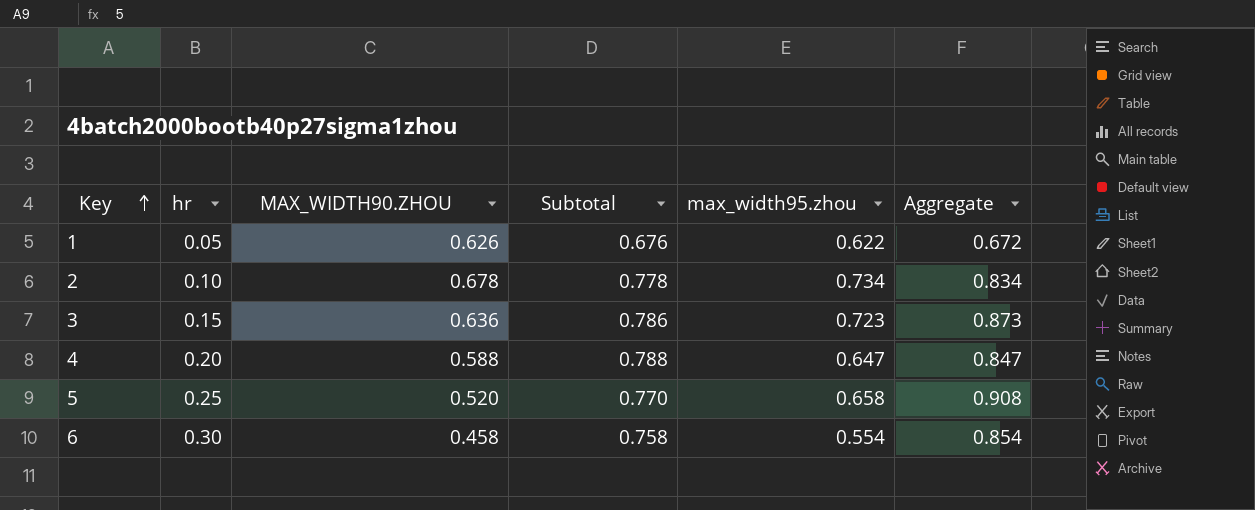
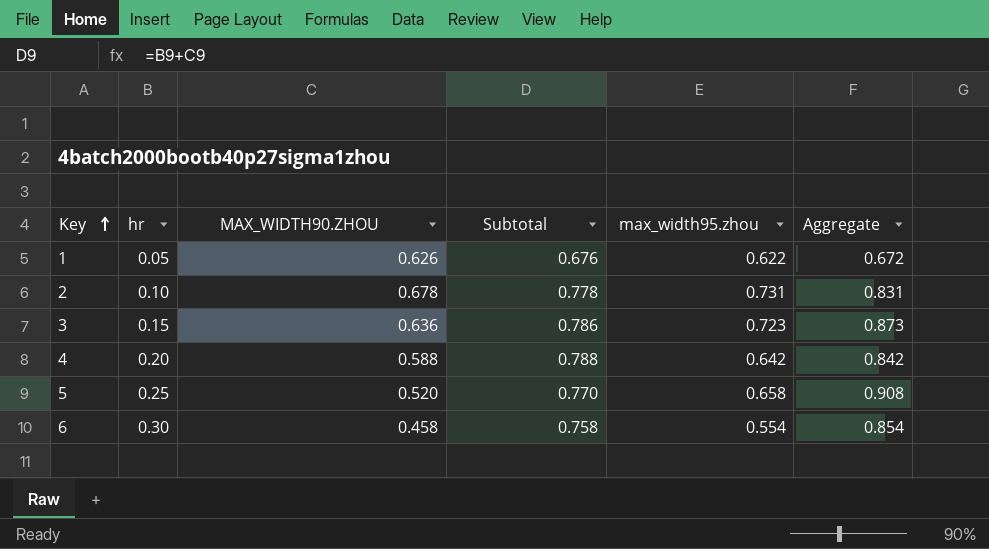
2 | max_width95.zhou: 0.734 -> 0.731
2 | Aggregate: 0.834 -> 0.831
4 | max_width95.zhou: 0.647 -> 0.642
4 | Aggregate: 0.847 -> 0.842

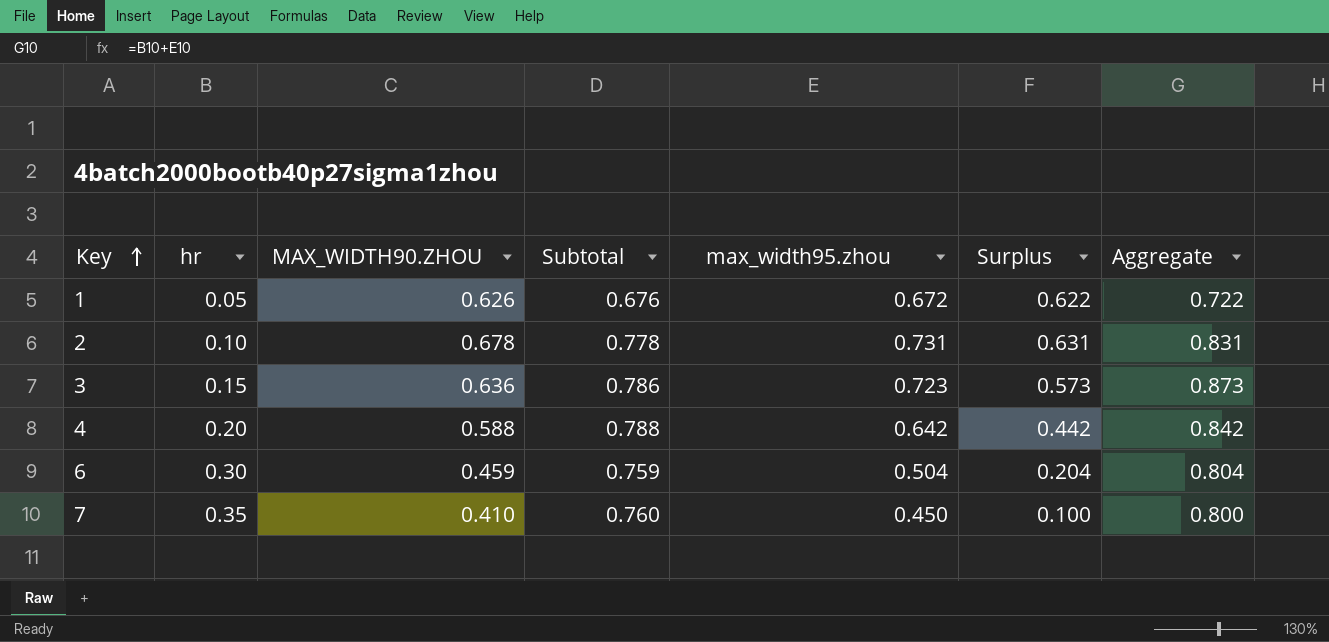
column Surplus | formula: none -> [max_width95.zhou] - [hr]
row 5: 0.25 | 0.520 | 0.770 | 0.658 | 0.908 -> none
1 | max_width95.zhou: 0.622 -> 0.672
1 | Aggregate: 0.672 -> 0.722
6 | MAX_WIDTH90.ZHOU: 0.458 -> 0.459
6 | Subtotal: 0.758 -> 0.759
6 | max_width95.zhou: 0.554 -> 0.504
6 | Aggregate: 0.854 -> 0.804
row 7: none -> 0.35 | 0.410 | 0.760 | 0.450 | 0.100 | 0.800

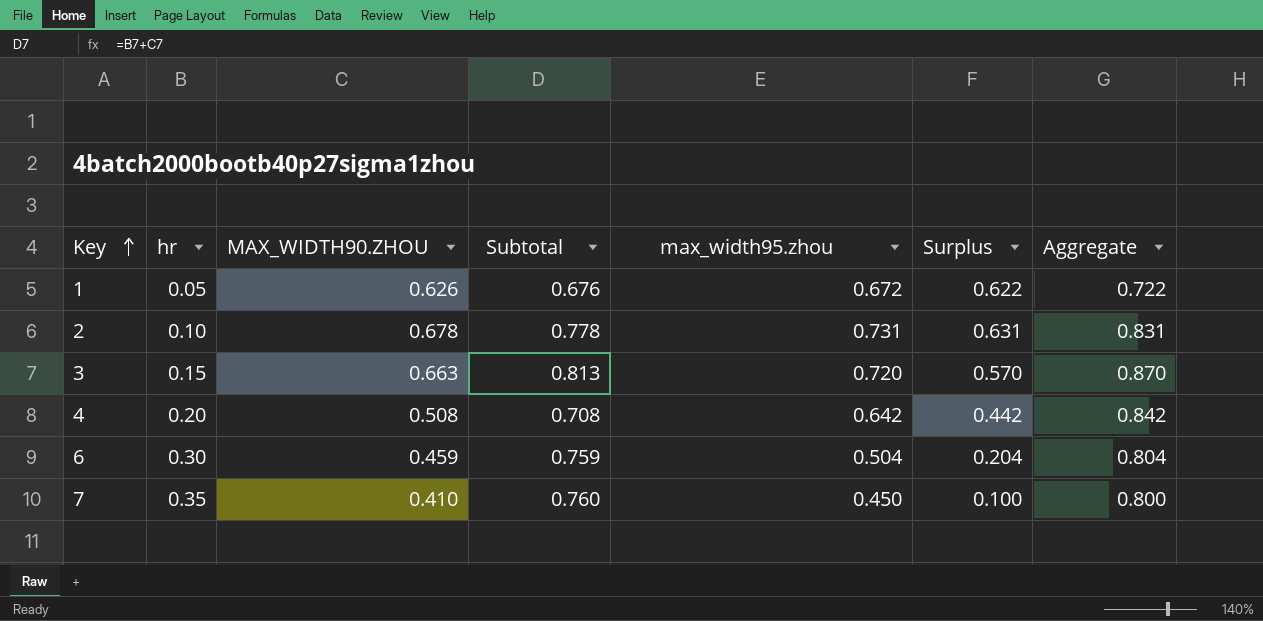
3 | MAX_WIDTH90.ZHOU: 0.636 -> 0.663
3 | Subtotal: 0.786 -> 0.813
3 | max_width95.zhou: 0.723 -> 0.720
3 | Surplus: 0.573 -> 0.570
3 | Aggregate: 0.873 -> 0.870
4 | MAX_WIDTH90.ZHOU: 0.588 -> 0.508
4 | Subtotal: 0.788 -> 0.708

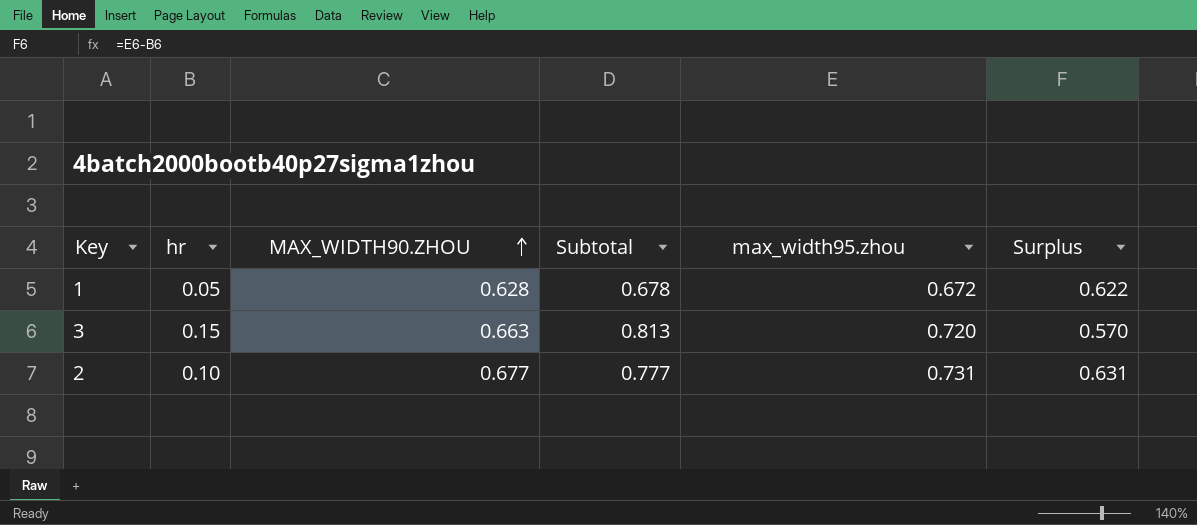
row order: Key ascending -> MAX_WIDTH90.ZHOU ascending
column Aggregate | formula: [hr] + [max_width95.zhou] -> none
row 4: 0.20 | 0.508 | 0.708 | 0.642 | 0.442 | 0.842 -> none
row 6: 0.30 | 0.459 | 0.759 | 0.504 | 0.204 | 0.804 -> none
row 7: 0.35 | 0.410 | 0.760 | 0.450 | 0.100 | 0.800 -> none
1 | MAX_WIDTH90.ZHOU: 0.626 -> 0.628
1 | Subtotal: 0.676 -> 0.678
2 | MAX_WIDTH90.ZHOU: 0.678 -> 0.677
2 | Subtotal: 0.778 -> 0.777

